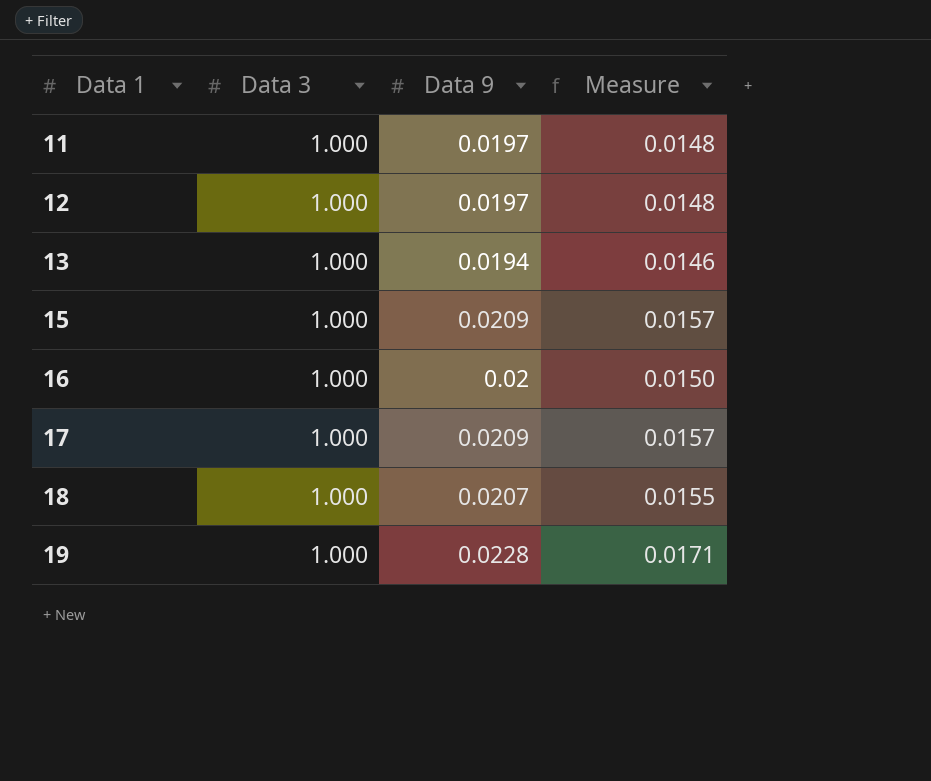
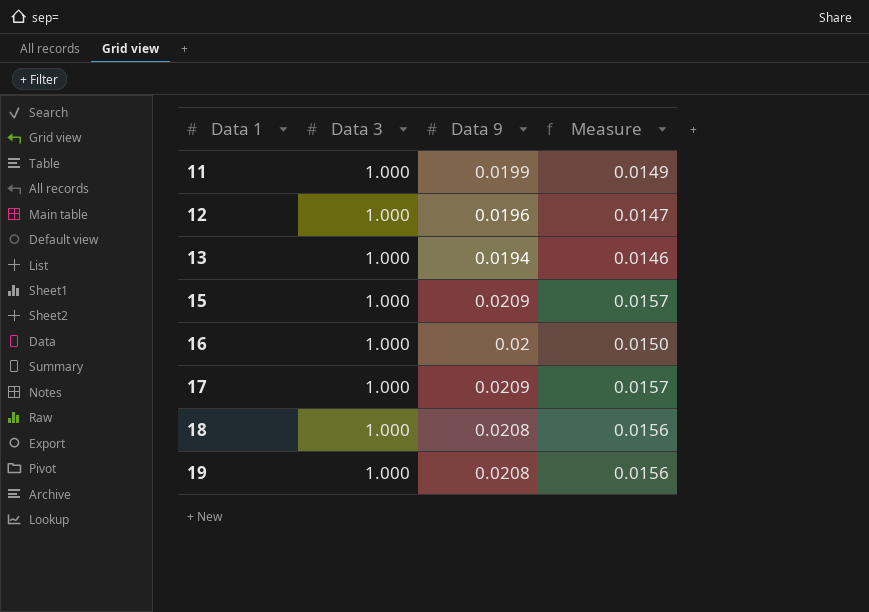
11 | Data 9: 0.0197 -> 0.0199
11 | Measure: 0.0148 -> 0.0149
12 | Data 9: 0.0197 -> 0.0196
12 | Measure: 0.0148 -> 0.0147
18 | Data 9: 0.0207 -> 0.0208
18 | Measure: 0.0155 -> 0.0156
19 | Data 9: 0.0228 -> 0.0208
19 | Measure: 0.0171 -> 0.0156

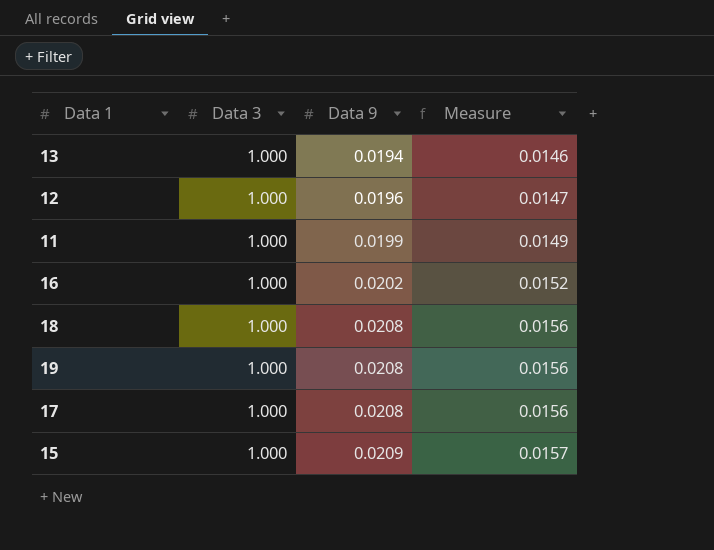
row order: Data 1 ascending -> Data 9 ascending
16 | Data 9: 0.02 -> 0.0202
16 | Measure: 0.0150 -> 0.0152
17 | Data 9: 0.0209 -> 0.0208
17 | Measure: 0.0157 -> 0.0156

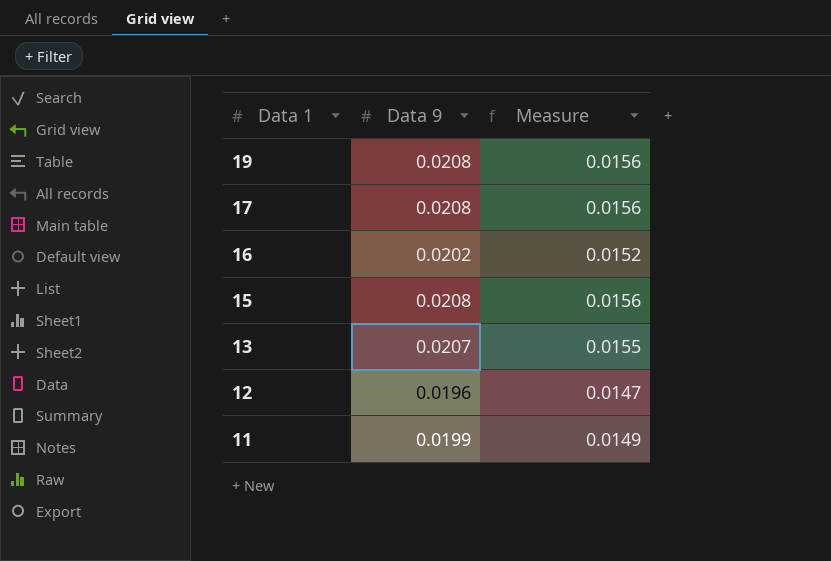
row order: Data 9 ascending -> Data 1 descending
column Data 3 | position: 2 -> none
row 18: 1.000 | 0.0208 | 0.0156 -> none
15 | Data 9: 0.0209 -> 0.0208
15 | Measure: 0.0157 -> 0.0156
13 | Data 9: 0.0194 -> 0.0207
13 | Measure: 0.0146 -> 0.0155

